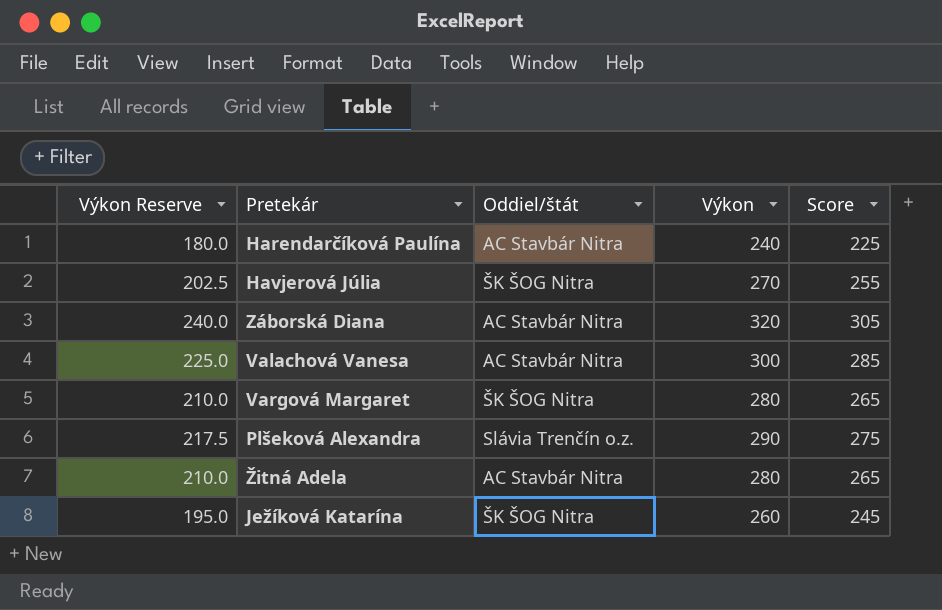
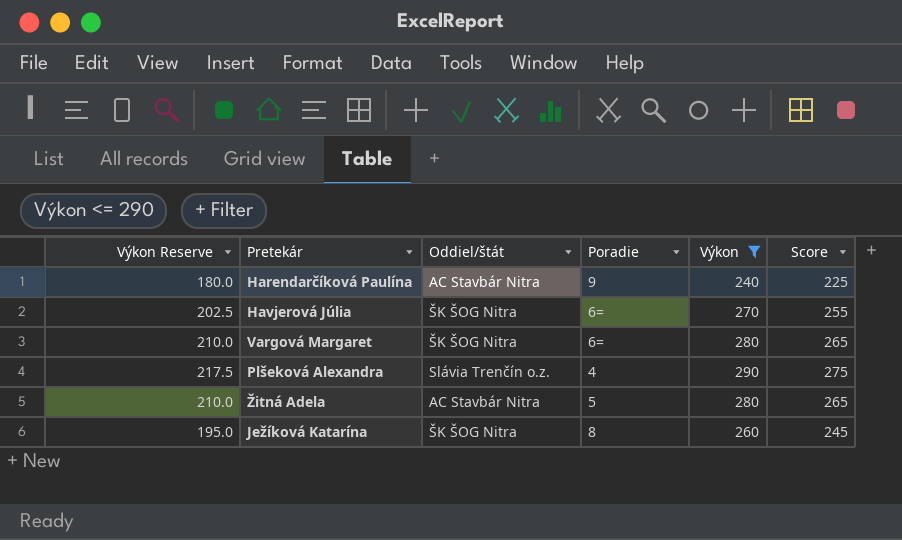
filter: none -> Výkon <= 290
column Poradie | position: none -> 4

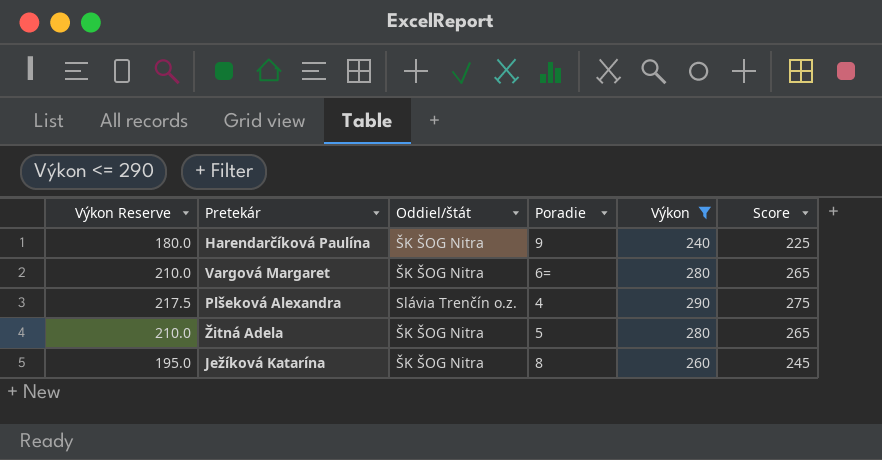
row Havjerová Júlia: 202.5 | ŠK ŠOG Nitra | 6= | 270 | 255 -> none
Harendarčíková Paulína | Oddiel/štát: AC Stavbár Nitra -> ŠK ŠOG Nitra
Žitná Adela | Oddiel/štát: AC Stavbár Nitra -> ŠK ŠOG Nitra

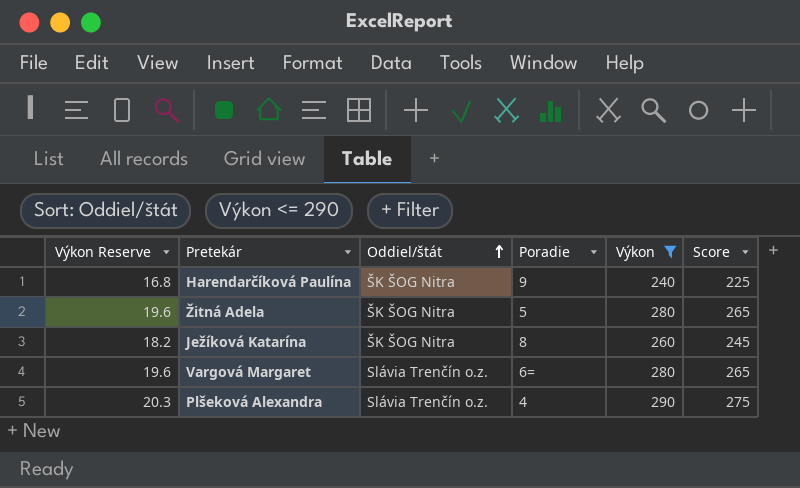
row order: none -> Oddiel/štát ascending
column Výkon Reserve | formula: [Výkon] * 0.75 -> [Výkon] * 0.07
Vargová Margaret | Oddiel/štát: ŠK ŠOG Nitra -> Slávia Trenčín o.z.

